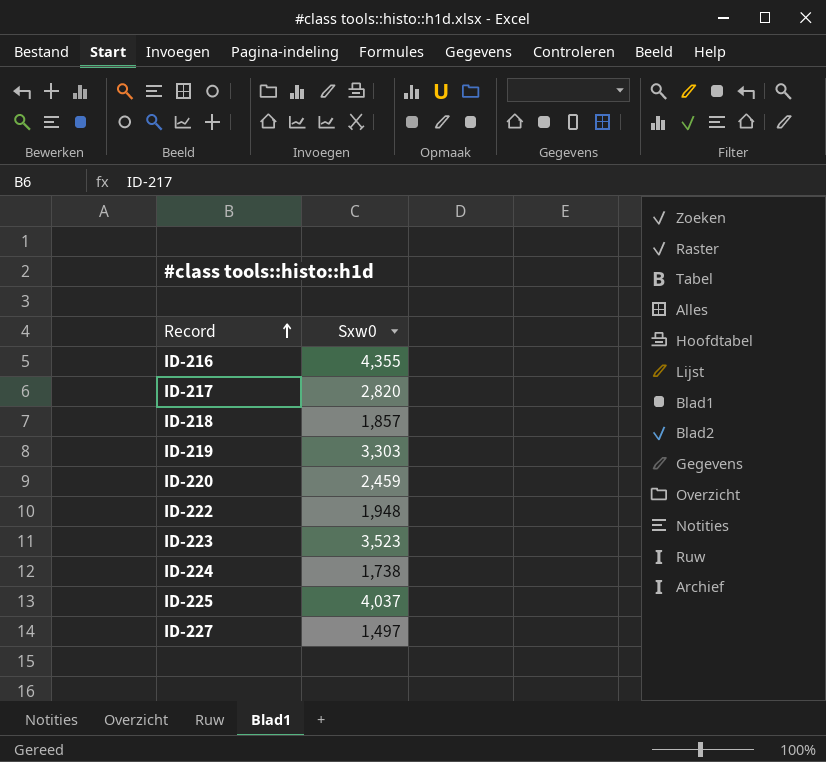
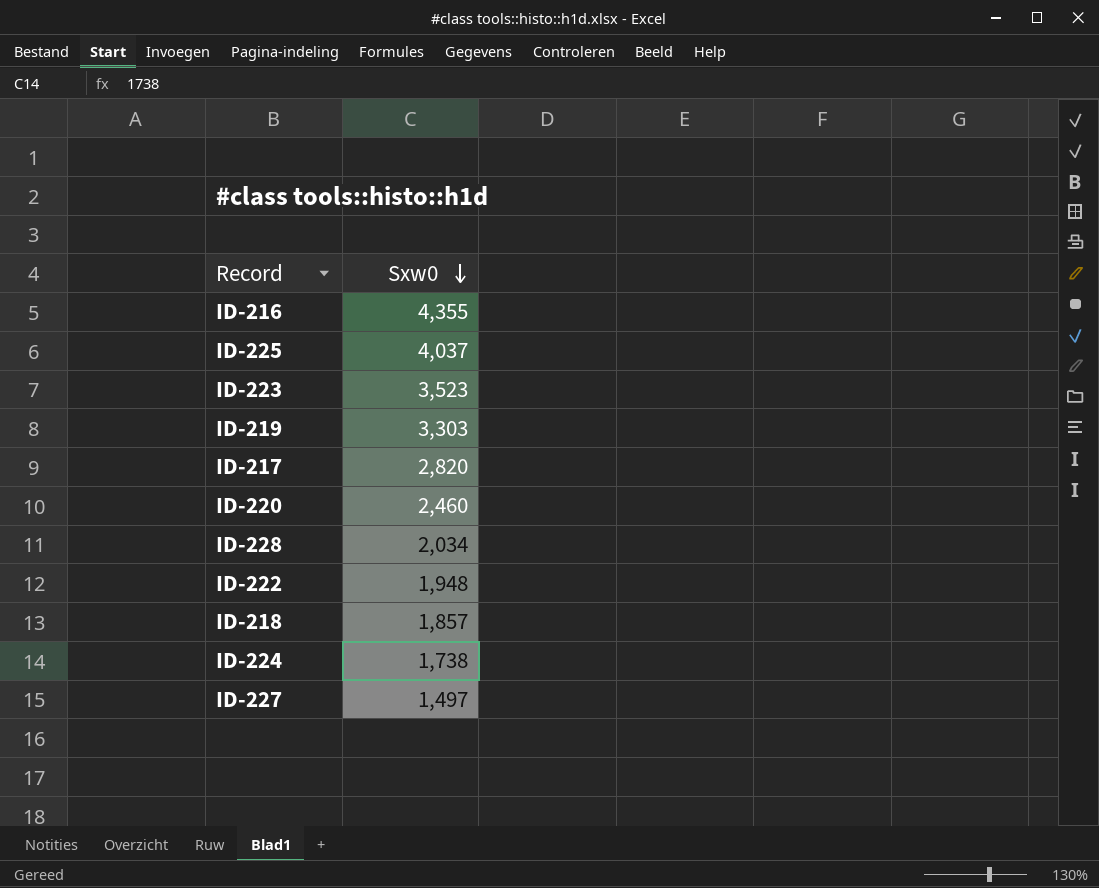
row order: Record ascending -> Sxw0 descending
ID-220 | Sxw0: 2,459 -> 2,460
row ID-228: none -> 2,034

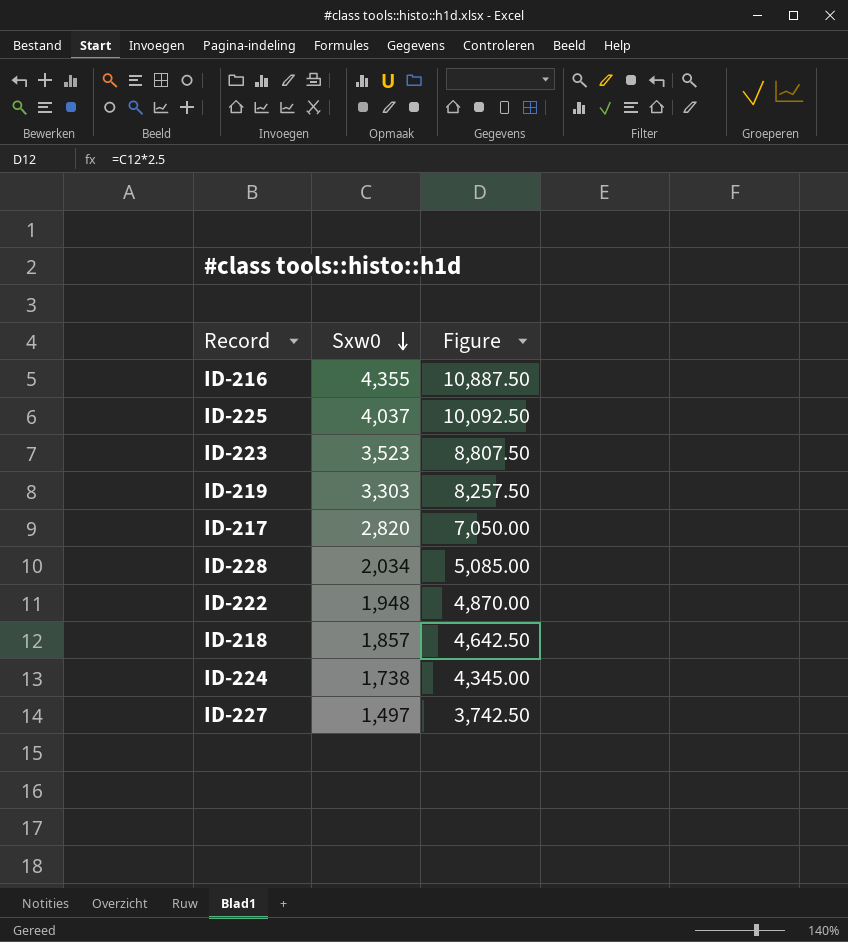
column Figure | formula: none -> [Sxw0] * 2.5
row ID-220: 2,460 -> none

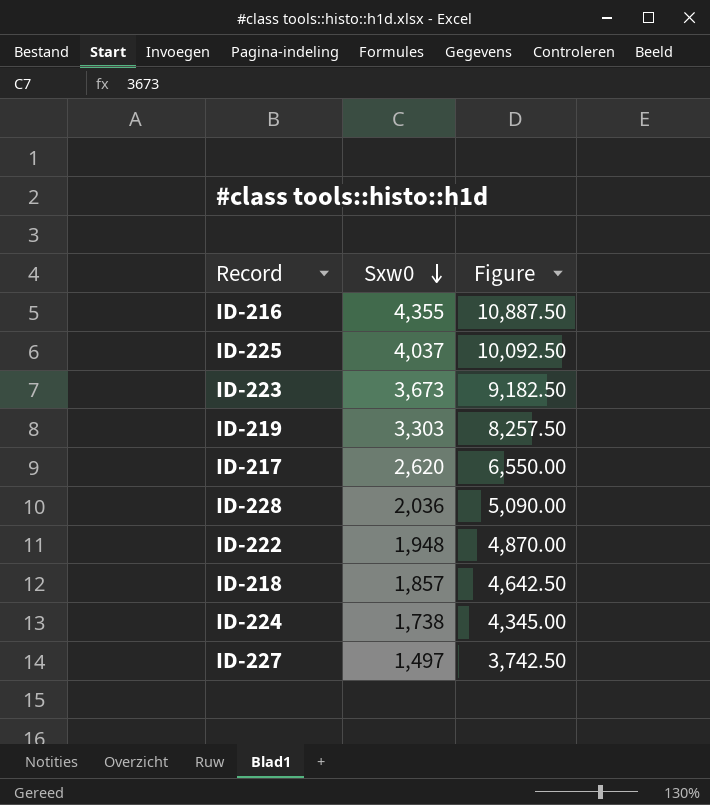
ID-223 | Sxw0: 3,523 -> 3,673
ID-223 | Figure: 8,807.50 -> 9,182.50
ID-217 | Sxw0: 2,820 -> 2,620
ID-217 | Figure: 7,050.00 -> 6,550.00
ID-228 | Sxw0: 2,034 -> 2,036
ID-228 | Figure: 5,085.00 -> 5,090.00

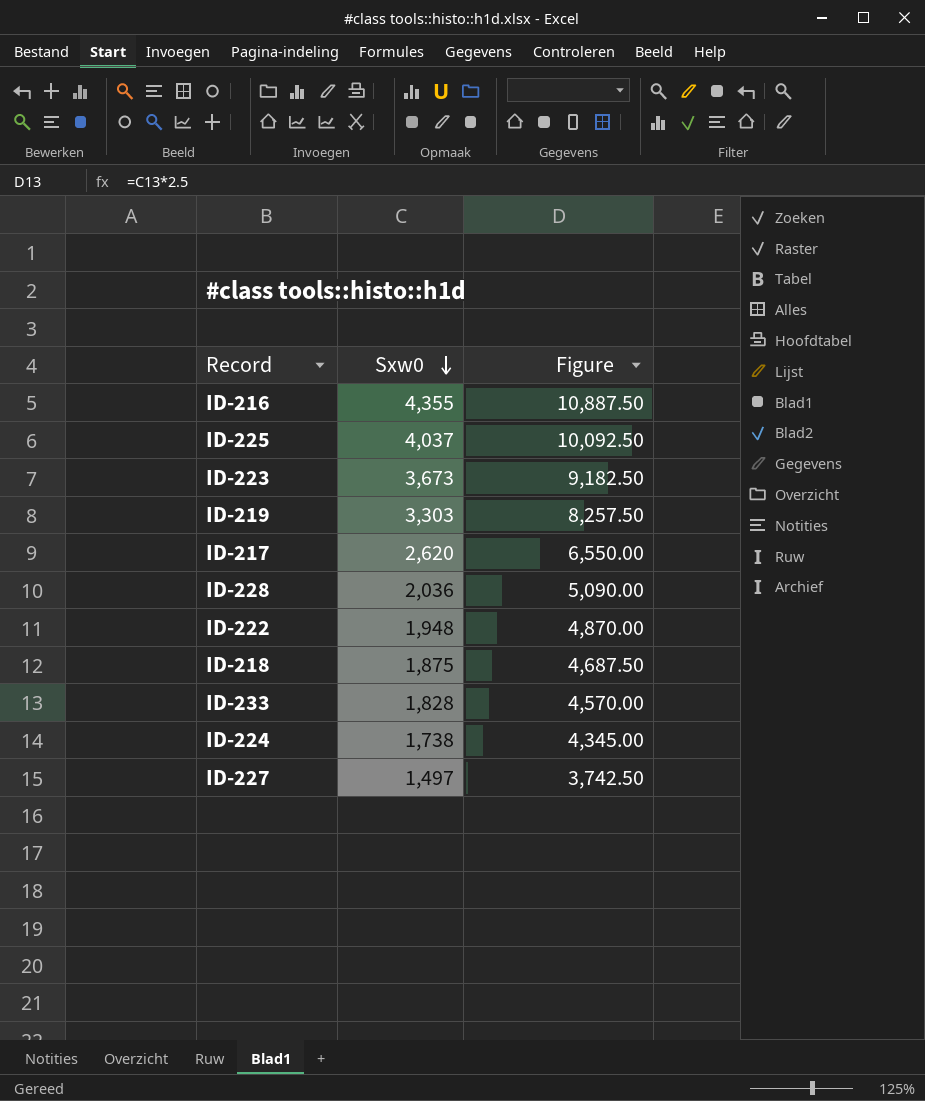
ID-218 | Sxw0: 1,857 -> 1,875
ID-218 | Figure: 4,642.50 -> 4,687.50
row ID-233: none -> 1,828 | 4,570.00

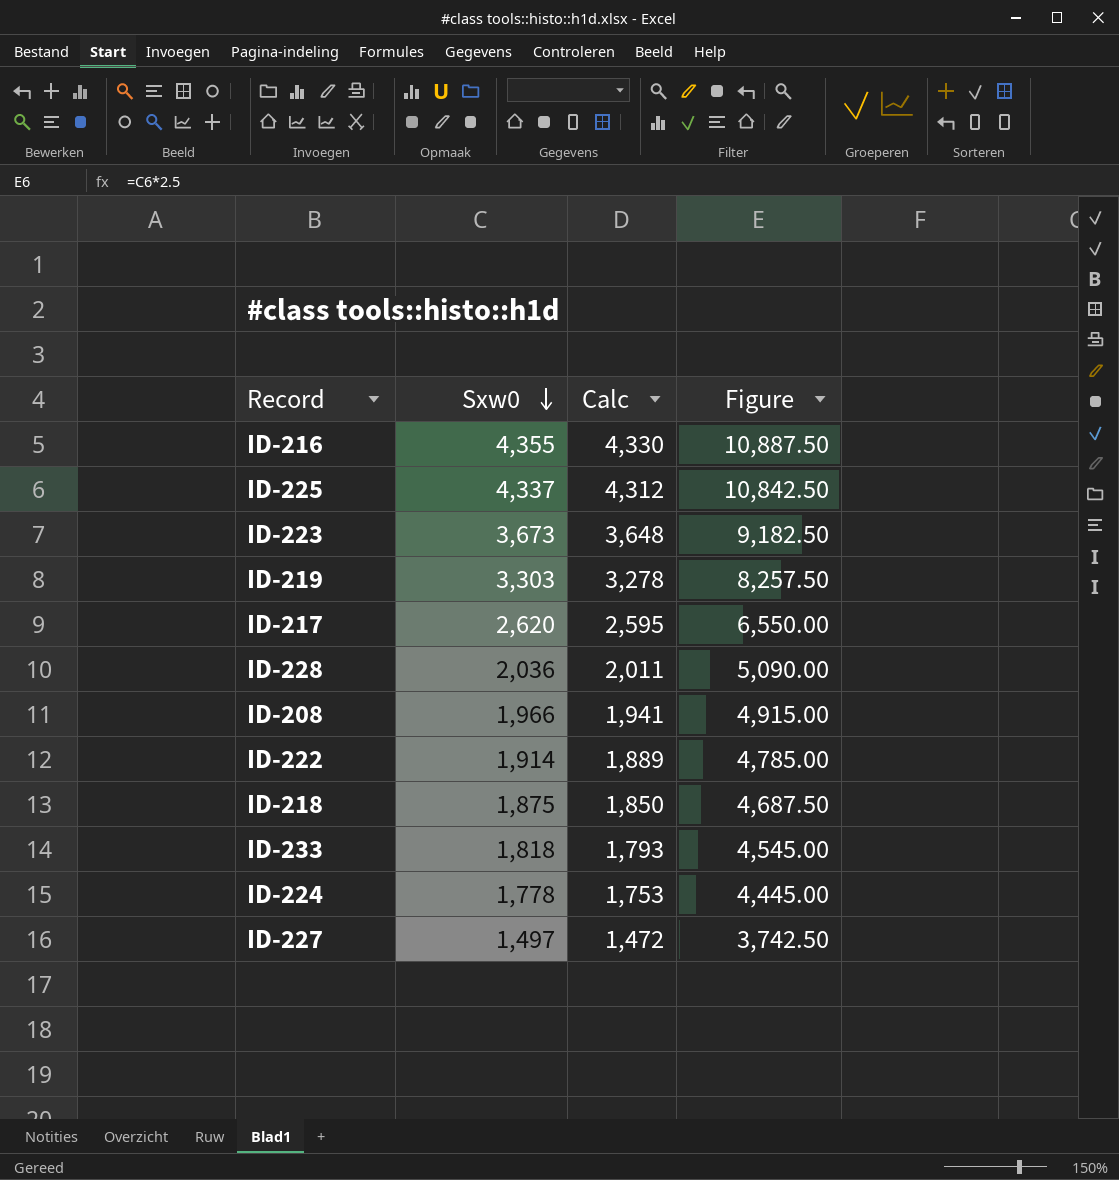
column Calc | formula: none -> [Sxw0] - 25
ID-225 | Sxw0: 4,037 -> 4,337
ID-225 | Figure: 10,092.50 -> 10,842.50
row ID-208: none -> 1,966 | 1,941 | 4,915.00
ID-222 | Sxw0: 1,948 -> 1,914
ID-222 | Figure: 4,870.00 -> 4,785.00
ID-233 | Sxw0: 1,828 -> 1,818
ID-233 | Figure: 4,570.00 -> 4,545.00
ID-224 | Sxw0: 1,738 -> 1,778
ID-224 | Figure: 4,345.00 -> 4,445.00

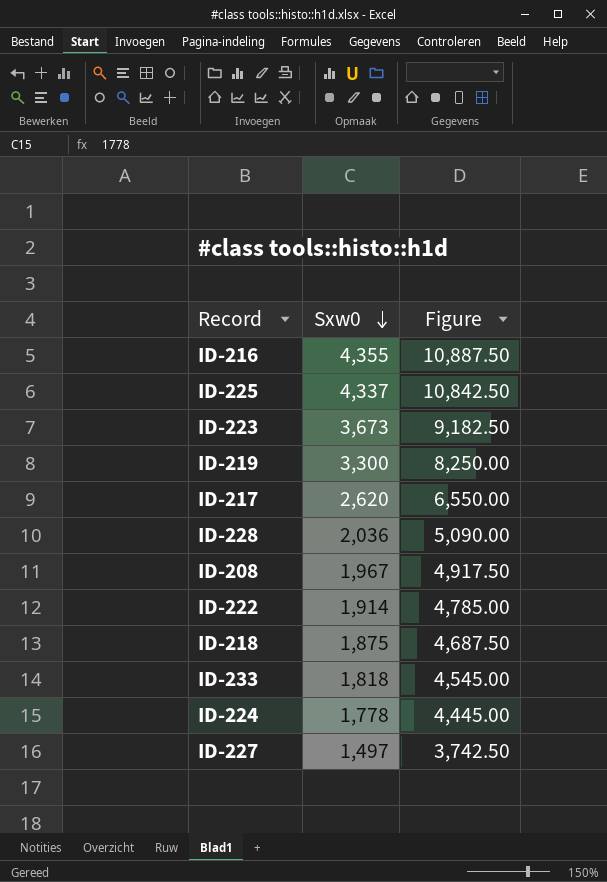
column Calc | formula: [Sxw0] - 25 -> none
ID-219 | Sxw0: 3,303 -> 3,300
ID-219 | Figure: 8,257.50 -> 8,250.00
ID-208 | Sxw0: 1,966 -> 1,967
ID-208 | Figure: 4,915.00 -> 4,917.50

